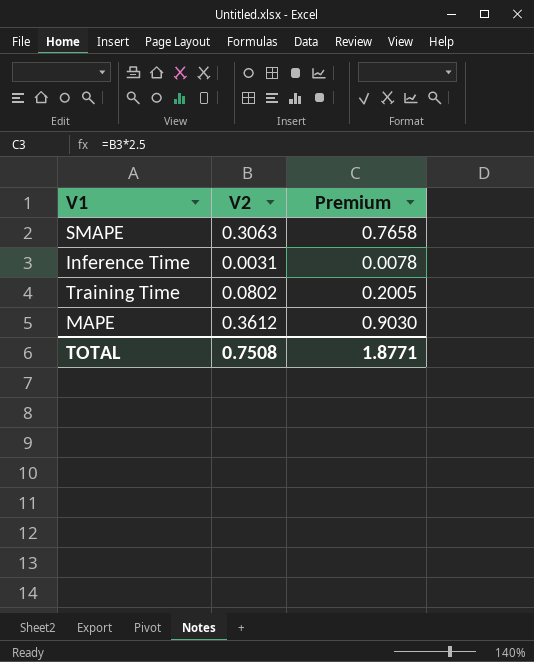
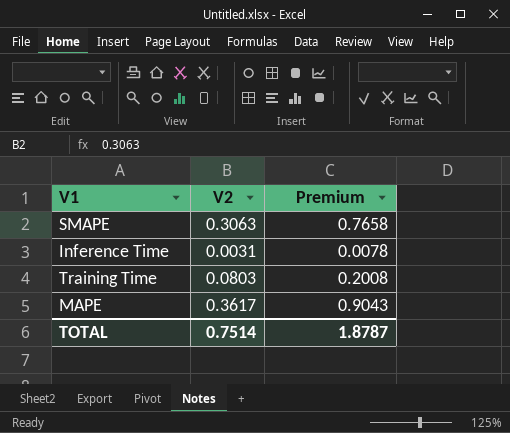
Training Time | V2: 0.0802 -> 0.0803
Training Time | Premium: 0.2005 -> 0.2008
MAPE | V2: 0.3612 -> 0.3617
MAPE | Premium: 0.9030 -> 0.9043
TOTAL | V2: 0.7508 -> 0.7514
TOTAL | Premium: 1.8771 -> 1.8787

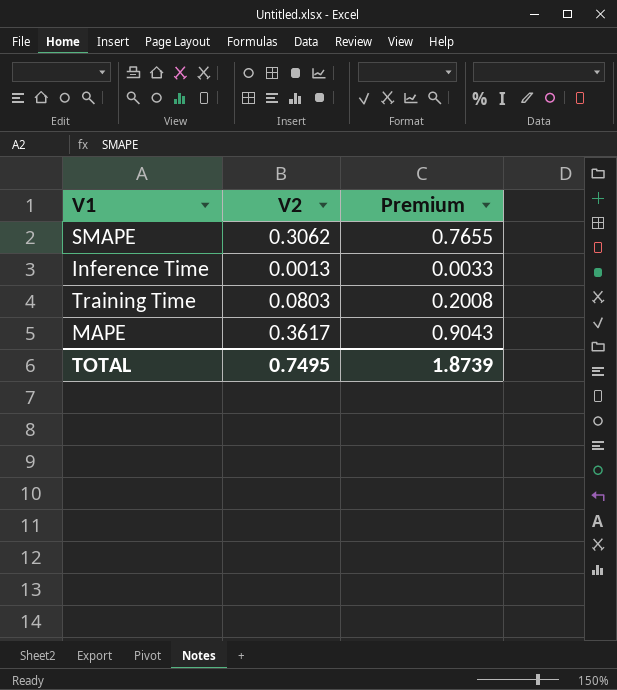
SMAPE | V2: 0.3063 -> 0.3062
SMAPE | Premium: 0.7658 -> 0.7655
Inference Time | V2: 0.0031 -> 0.0013
Inference Time | Premium: 0.0078 -> 0.0033
TOTAL | V2: 0.7514 -> 0.7495
TOTAL | Premium: 1.8787 -> 1.8739

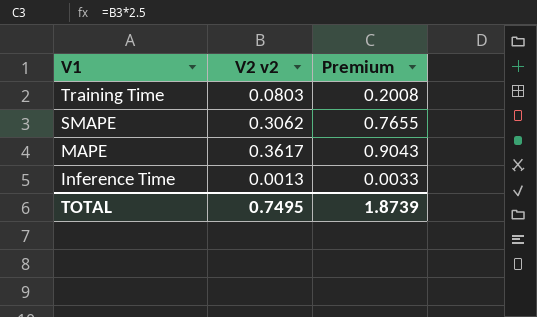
row order: none -> V1 descending
column name: V2 -> V2 v2

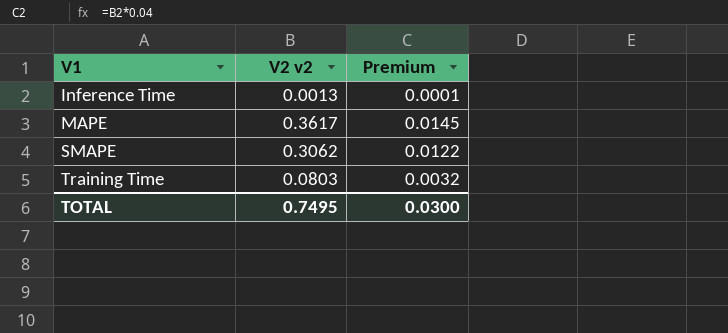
row order: V1 descending -> V1 ascending
column Premium | formula: [V2 v2] * 2.5 -> [V2 v2] * 0.04
TOTAL | Premium: 1.8739 -> 0.0300

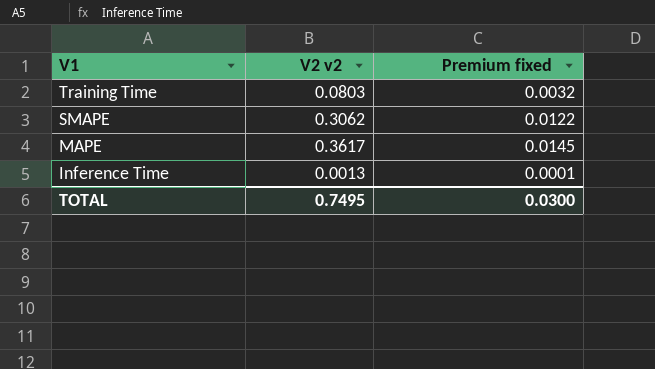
row order: V1 ascending -> V1 descending
column name: Premium -> Premium fixed

